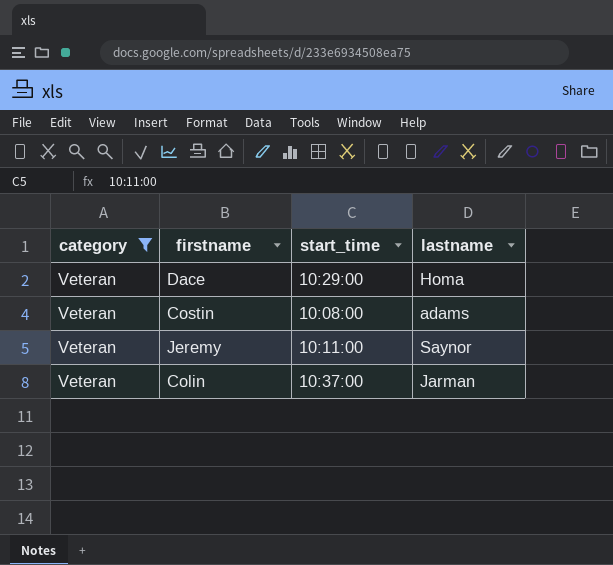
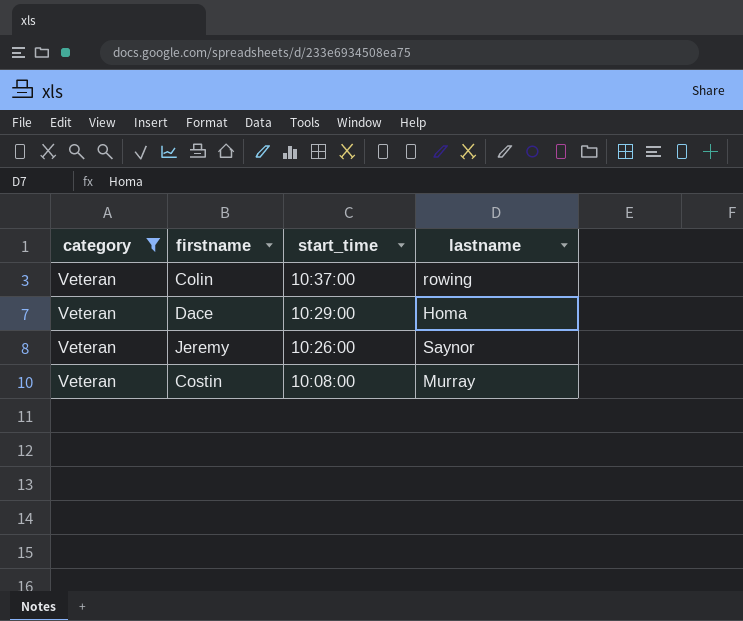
row order: none -> start_time descending
Colin | lastname: Jarman -> rowing
Jeremy | start_time: 10:11:00 -> 10:26:00
Costin | lastname: adams -> Murray

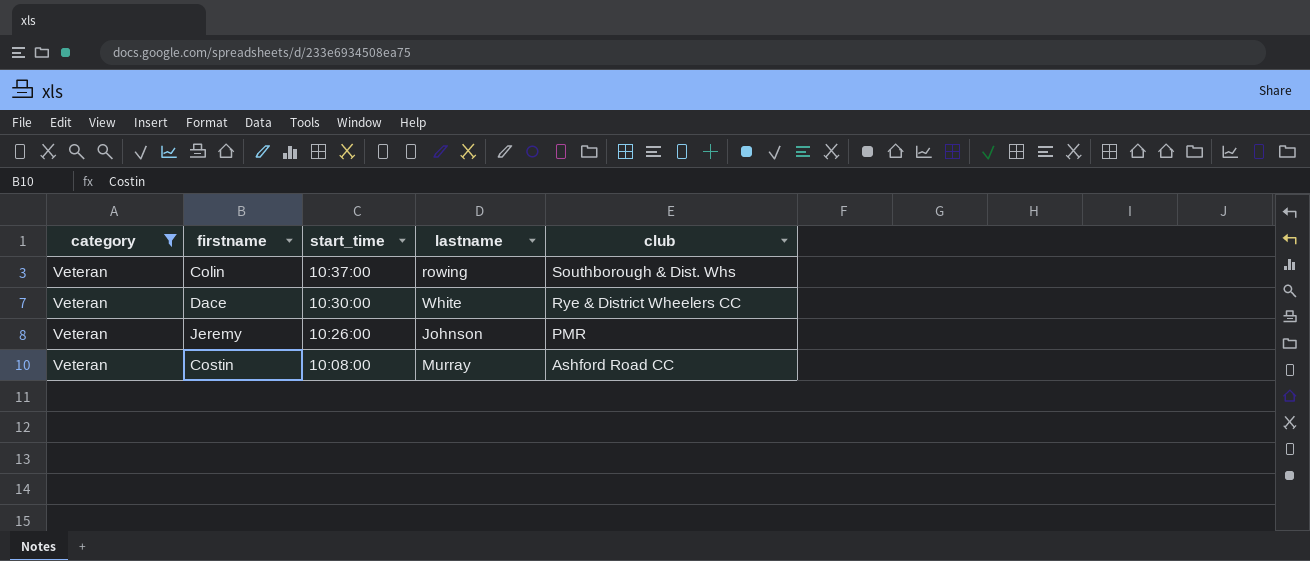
column club | position: none -> 5
Dace | start_time: 10:29:00 -> 10:30:00
Dace | lastname: Homa -> White
Jeremy | lastname: Saynor -> Johnson

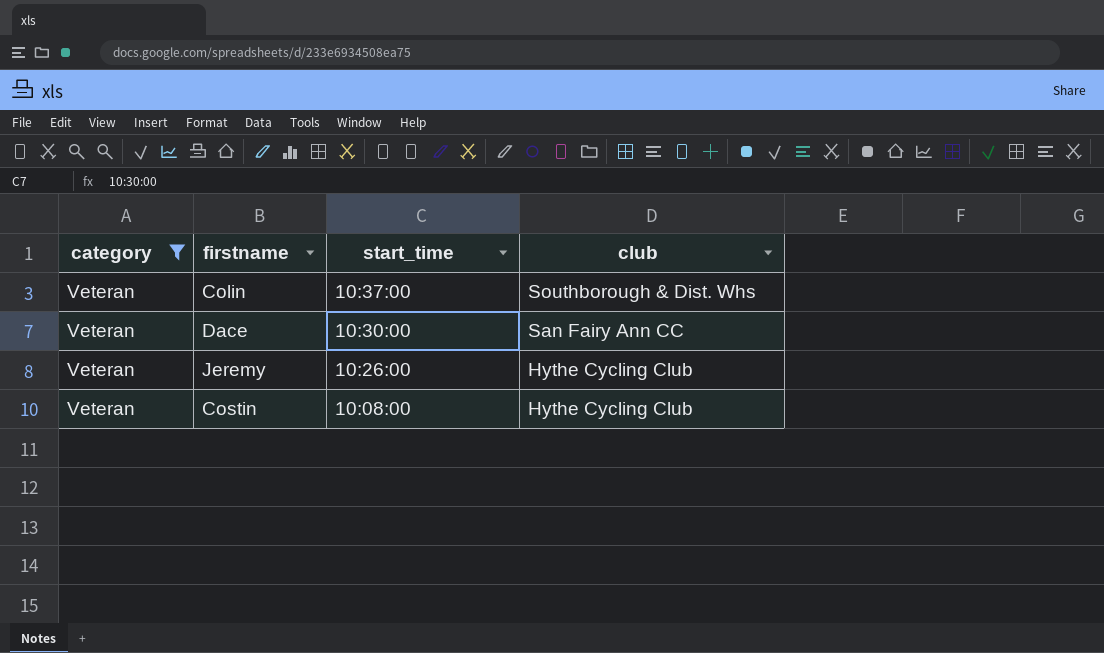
column lastname | position: 4 -> none
Dace | club: Rye & District Wheelers CC -> San Fairy Ann CC
Jeremy | club: PMR -> Hythe Cycling Club
Costin | club: Ashford Road CC -> Hythe Cycling Club

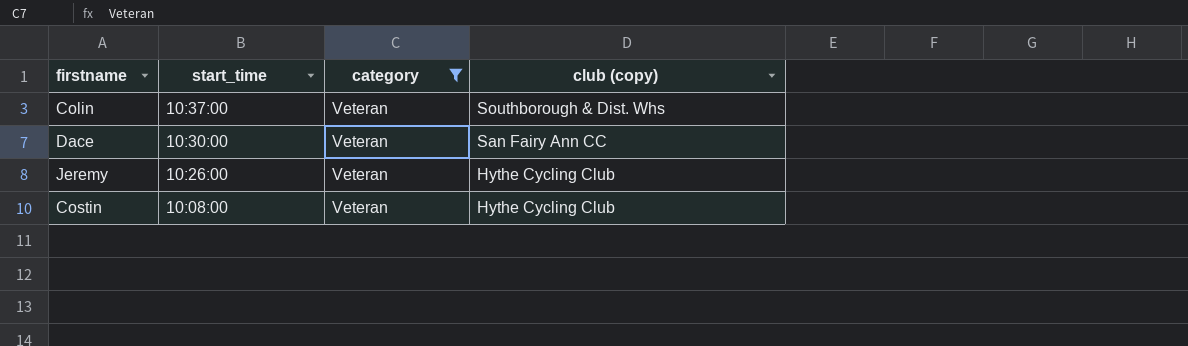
column category | position: 1 -> 3
column name: club -> club (copy)

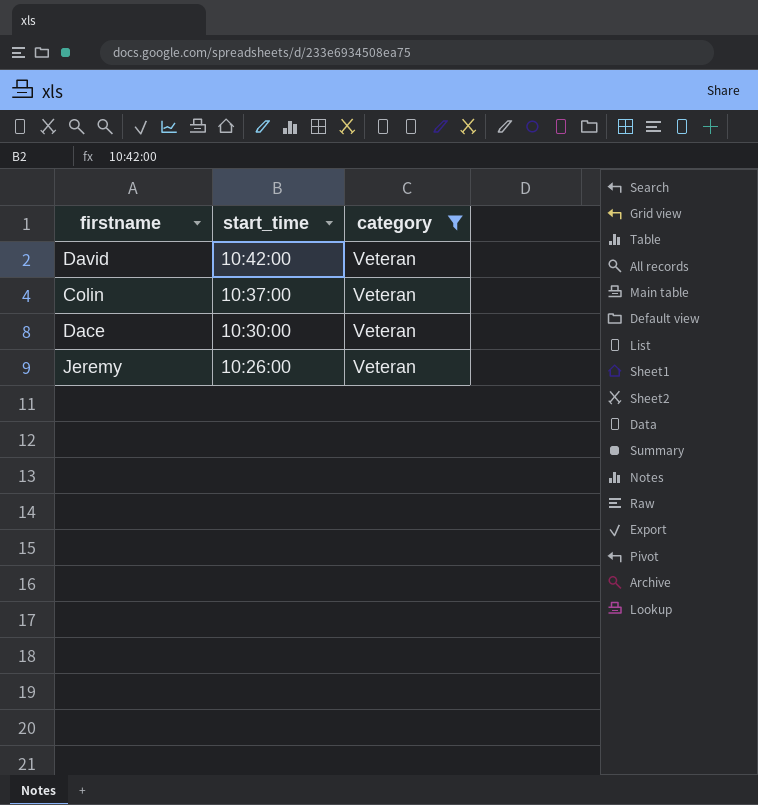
column club (copy) | position: 4 -> none
row Costin: 10:08:00 | Veteran | Hythe Cycling Club -> none
row David: none -> 10:42:00 | Veteran

